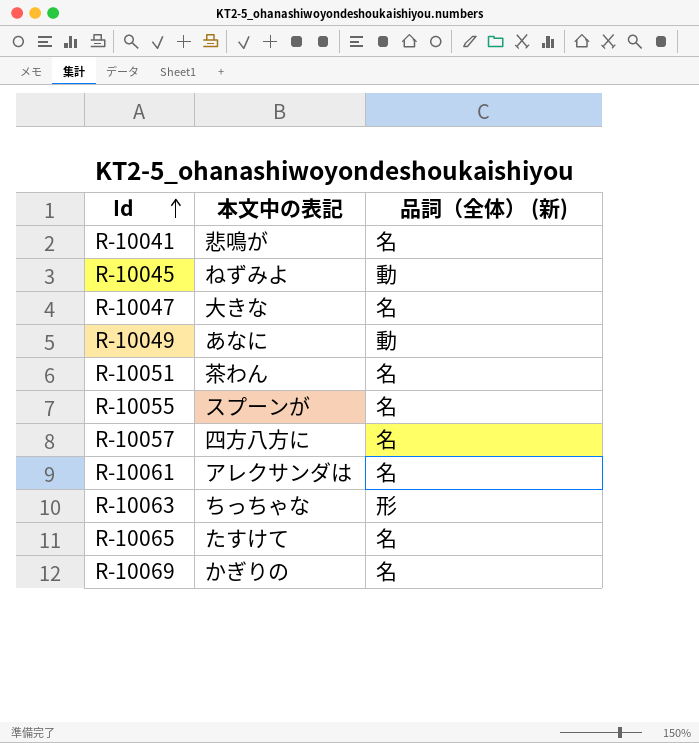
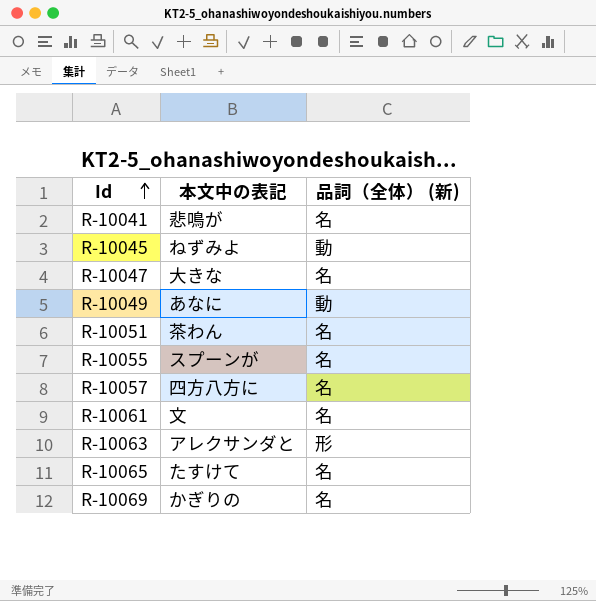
R-10061 | 本文中の表記: アレクサンダは -> 文
R-10063 | 本文中の表記: ちっちゃな -> アレクサンダと

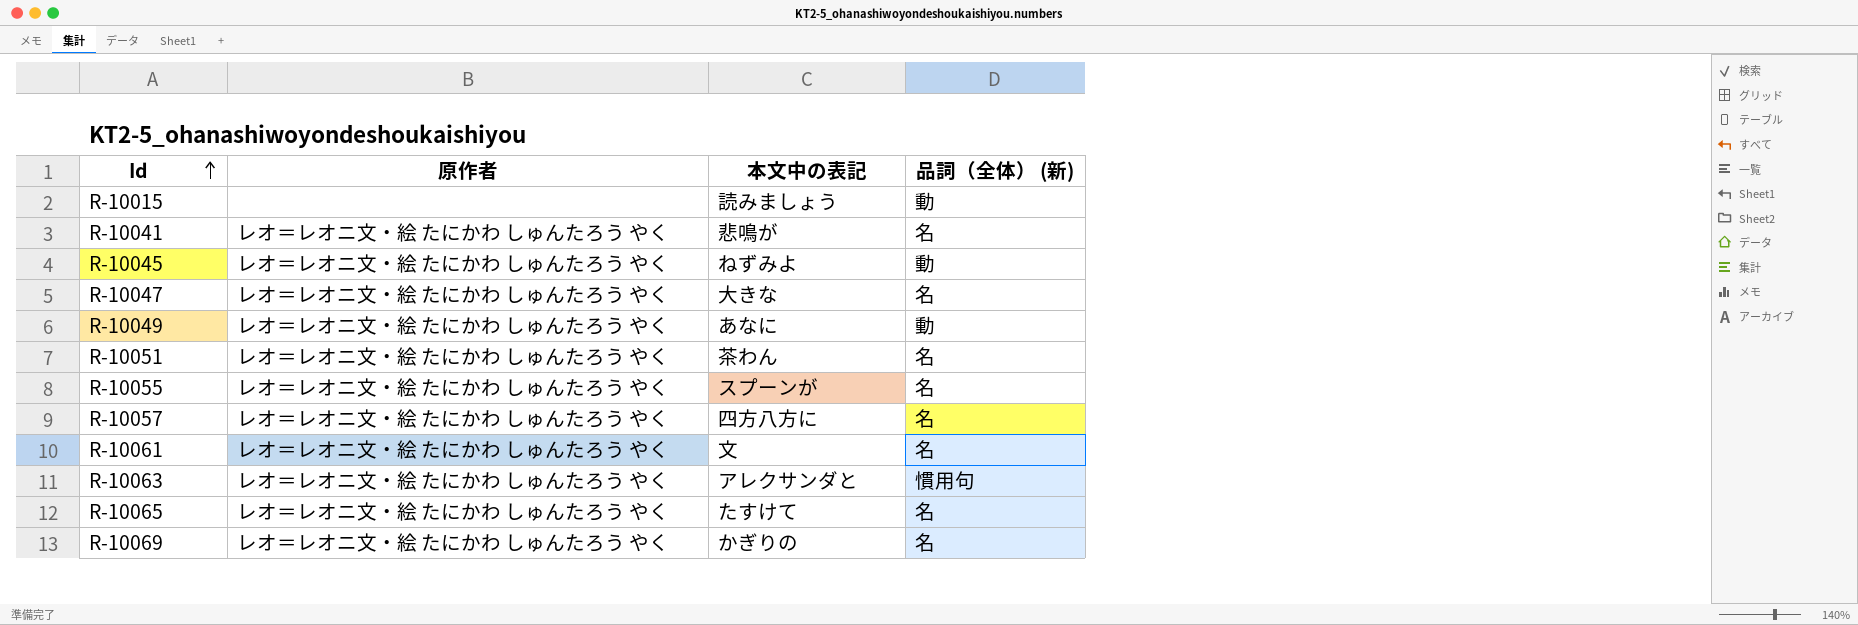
column 原作者 | position: none -> 2
row R-10015: none -> none | 読みましょう | 動
R-10063 | 品詞（全体） (新): 形 -> 慣用句

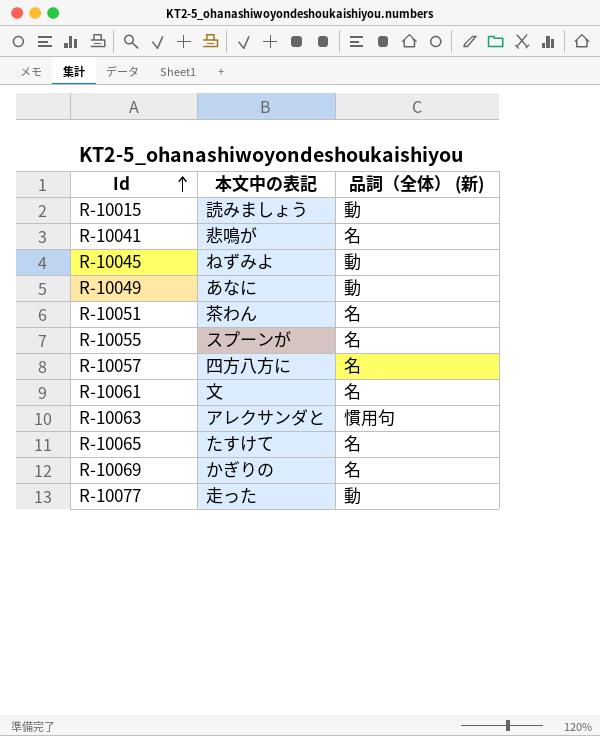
column 原作者 | position: 2 -> none
row R-10047: レオ＝レオニ文・絵 たにかわ しゅんたろう やく | 大きな | 名 -> none
row R-10077: none -> 走った | 動

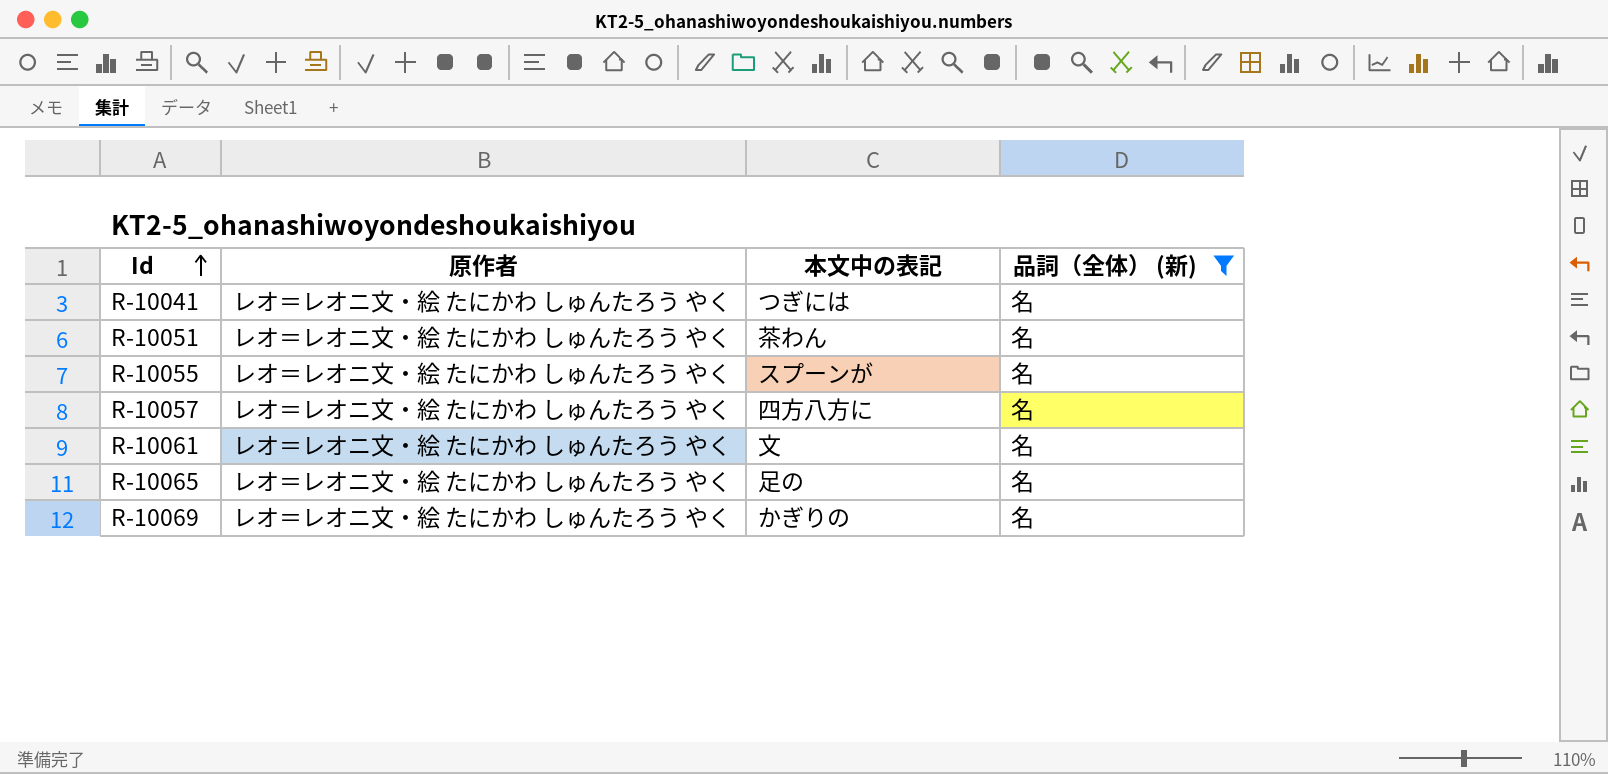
filter: none -> 品詞（全体） (新) = 名
column 原作者 | position: none -> 2
R-10041 | 本文中の表記: 悲鳴が -> つぎには
R-10065 | 本文中の表記: たすけて -> 足の

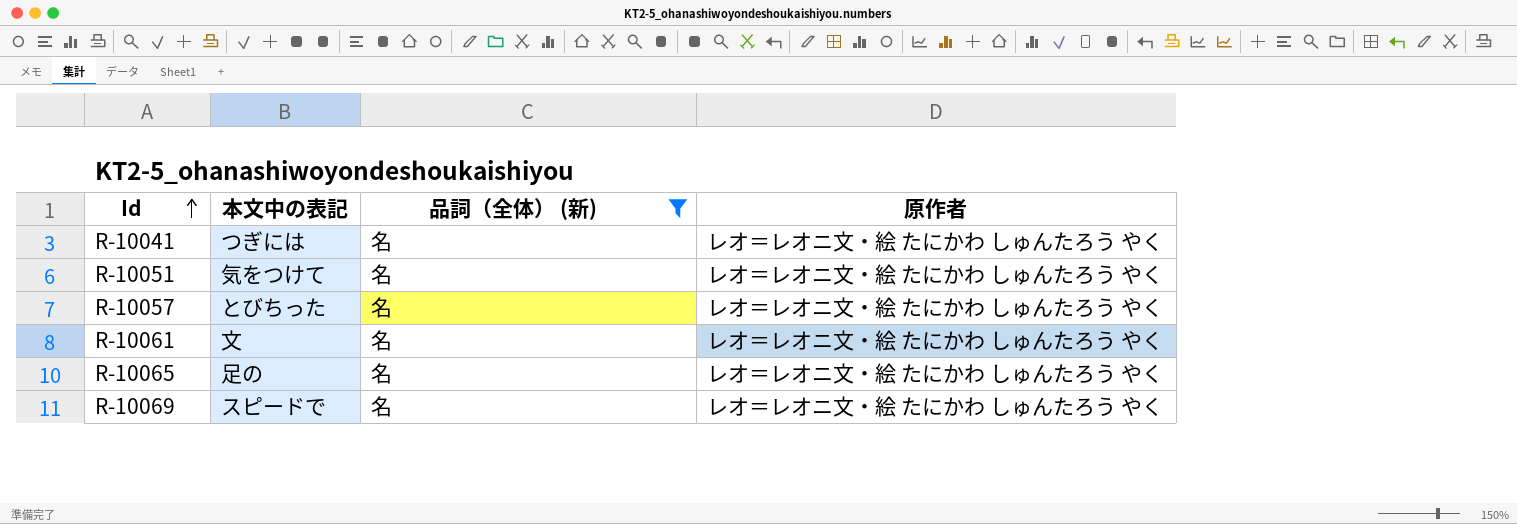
column 原作者 | position: 2 -> 4
row R-10055: レオ＝レオニ文・絵 たにかわ しゅんたろう やく | スプーンが | 名 -> none
R-10051 | 本文中の表記: 茶わん -> 気をつけて
R-10057 | 本文中の表記: 四方八方に -> とびちった
R-10069 | 本文中の表記: かぎりの -> スピードで

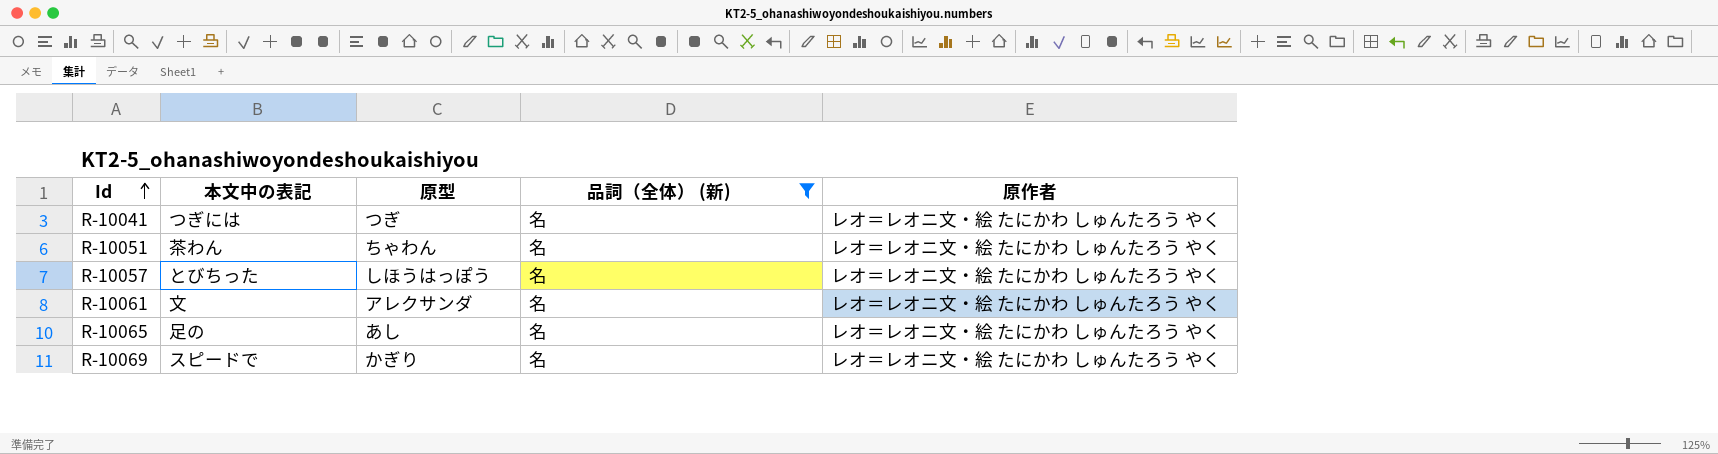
column 原型 | position: none -> 3
R-10051 | 本文中の表記: 気をつけて -> 茶わん

